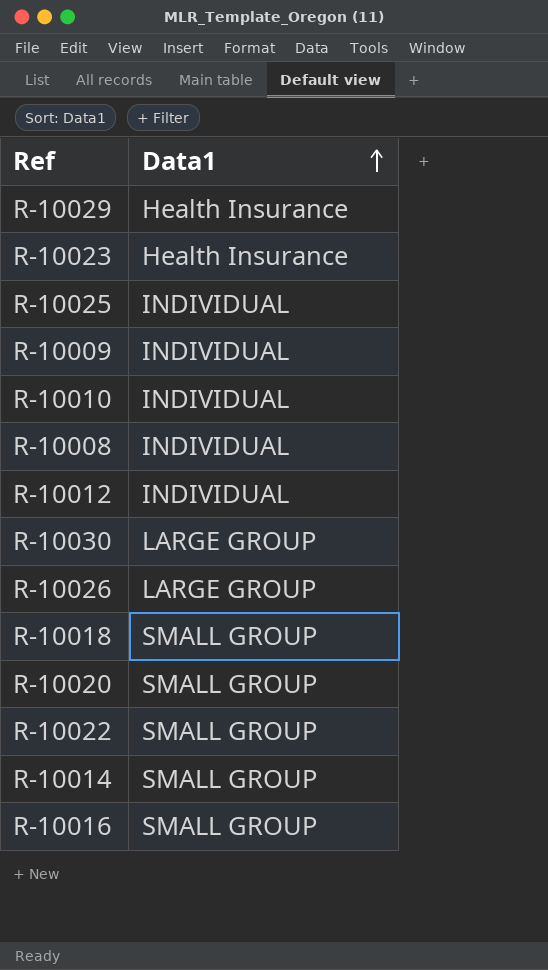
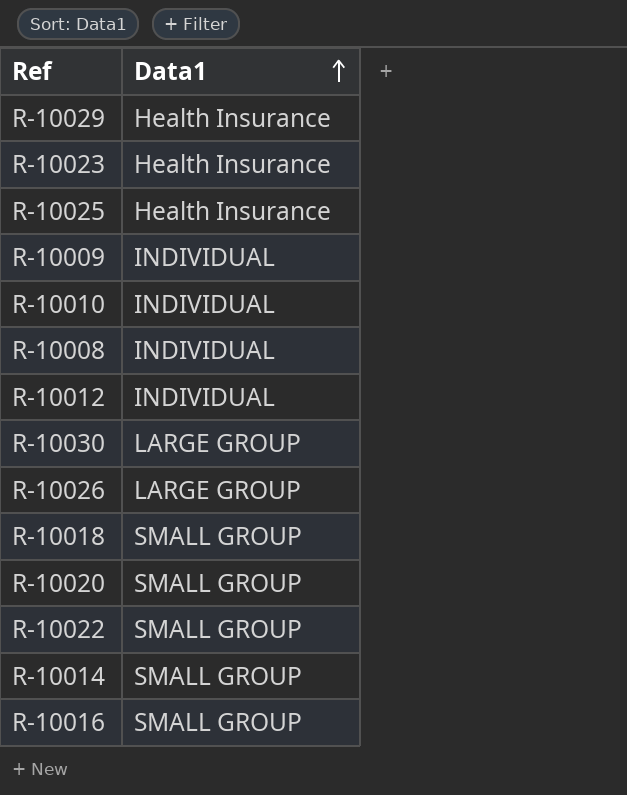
R-10025 | Data1: INDIVIDUAL -> Health Insurance

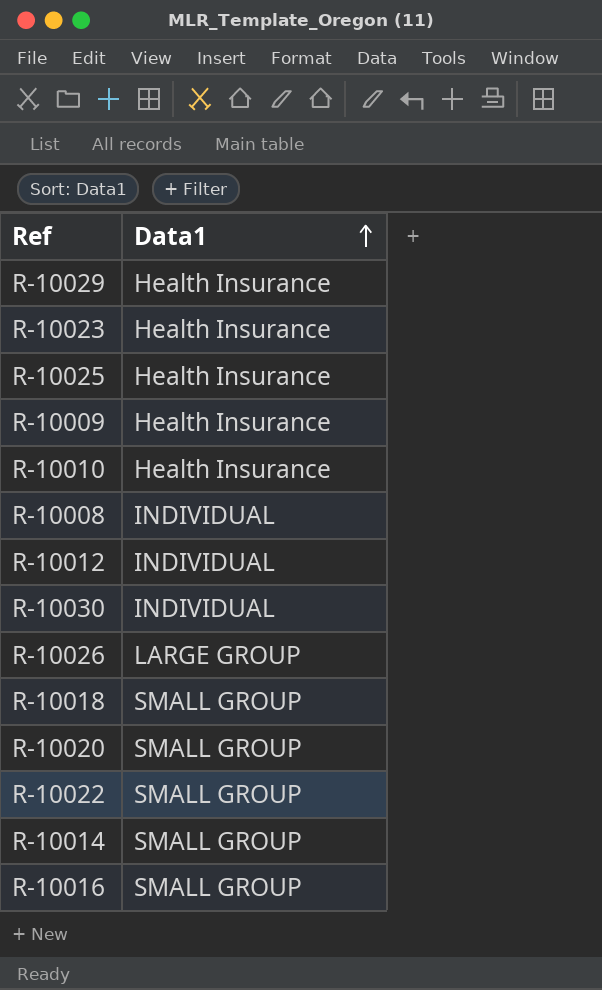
R-10009 | Data1: INDIVIDUAL -> Health Insurance
R-10010 | Data1: INDIVIDUAL -> Health Insurance
R-10030 | Data1: LARGE GROUP -> INDIVIDUAL

